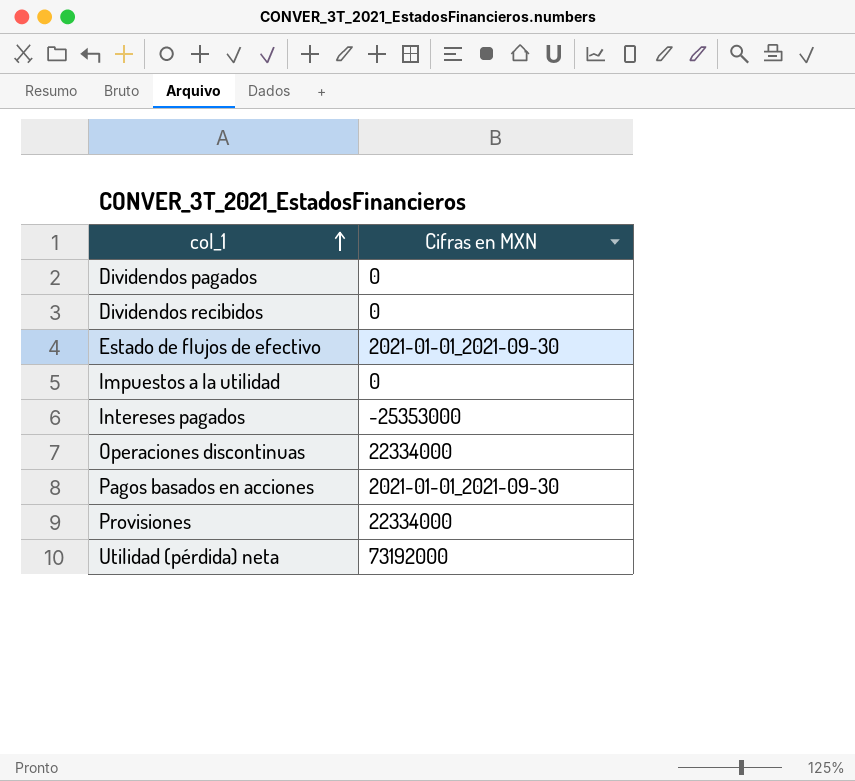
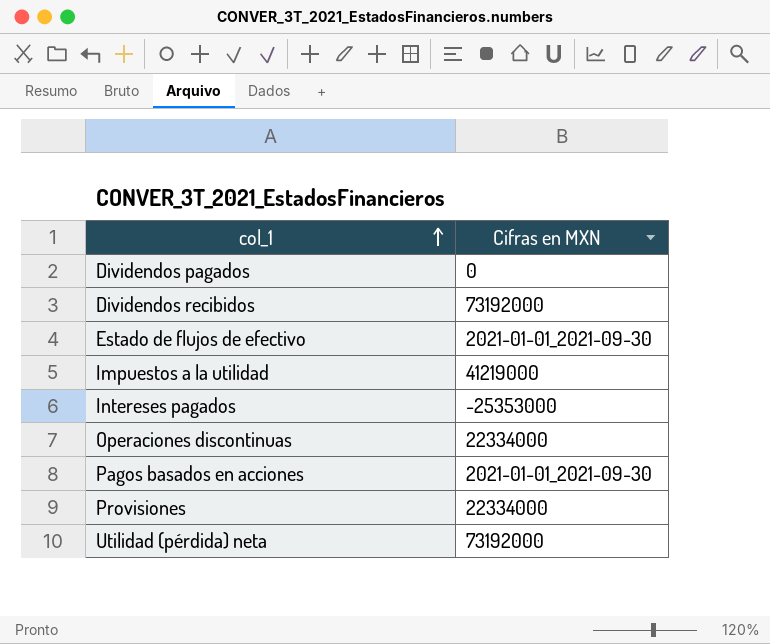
Dividendos recibidos | Cifras en MXN: 0 -> 73192000
Impuestos a la utilidad | Cifras en MXN: 0 -> 41219000

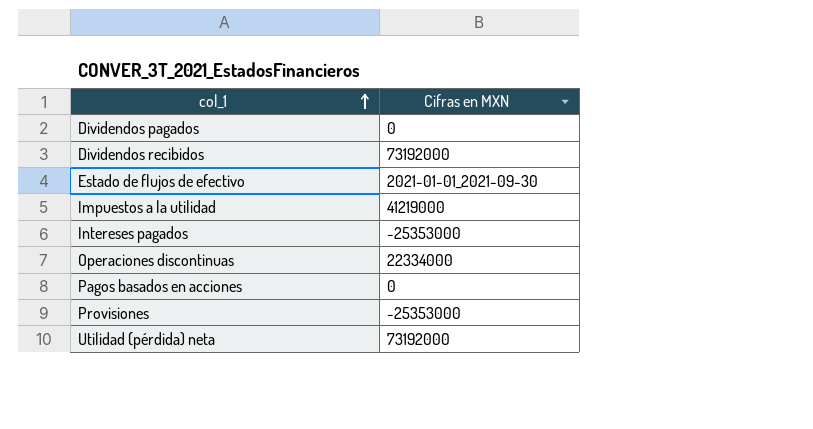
Pagos basados en acciones | Cifras en MXN: 2021-01-01_2021-09-30 -> 0
Provisiones | Cifras en MXN: 22334000 -> -25353000

